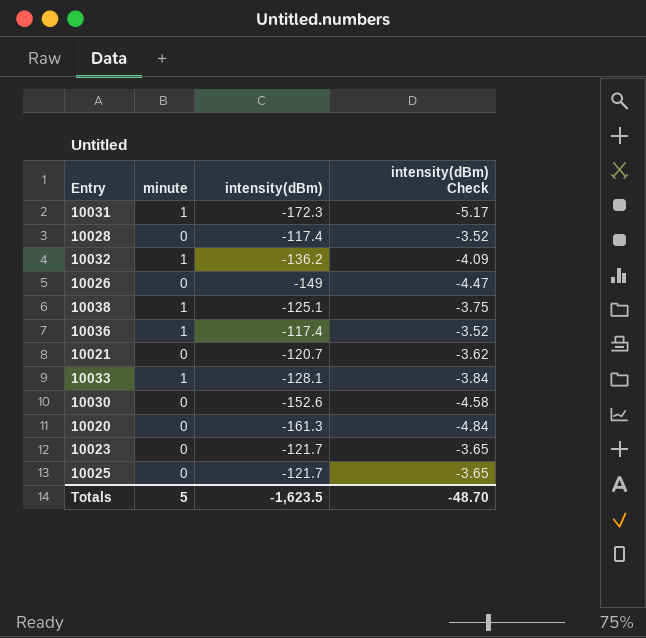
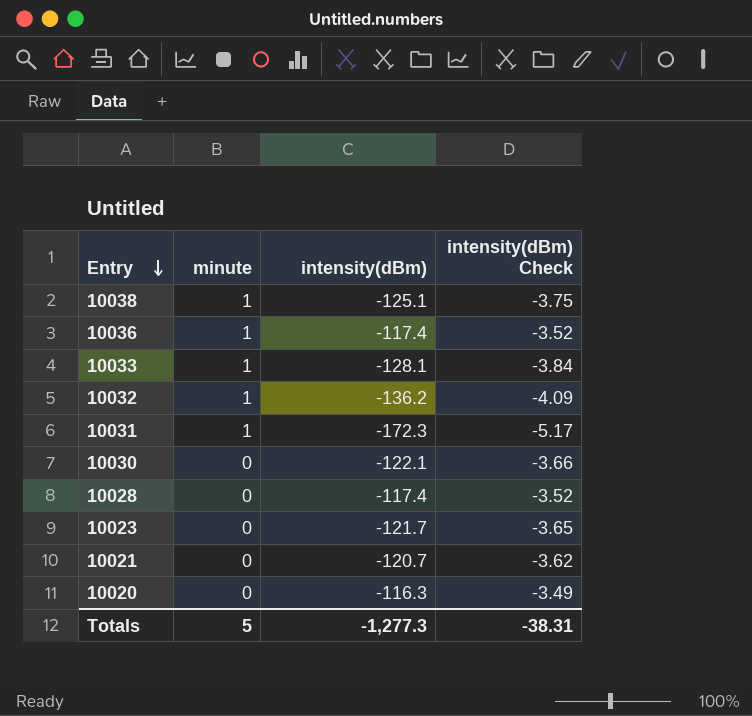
row order: none -> Entry descending
row 10026: 0 | -149 | -4.47 -> none
row 10025: 0 | -121.7 | -3.65 -> none
10030 | intensity(dBm): -152.6 -> -122.1
10030 | intensity(dBm) Check: -4.58 -> -3.66
10020 | intensity(dBm): -161.3 -> -116.3
10020 | intensity(dBm) Check: -4.84 -> -3.49
Totals | intensity(dBm): -1,623.5 -> -1,277.3
Totals | intensity(dBm) Check: -48.70 -> -38.31

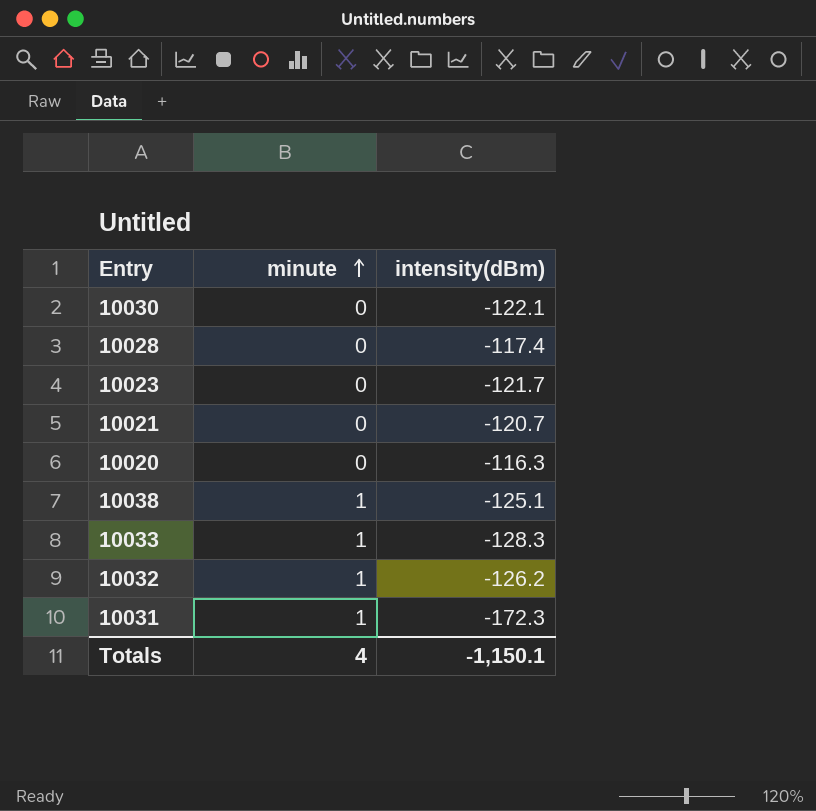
row order: Entry descending -> minute ascending
column intensity(dBm) Check | formula: [intensity(dBm)] * 0.03 -> none
row 10036: 1 | -117.4 | -3.52 -> none
10033 | intensity(dBm): -128.1 -> -128.3
10032 | intensity(dBm): -136.2 -> -126.2
Totals | minute: 5 -> 4
Totals | intensity(dBm): -1,277.3 -> -1,150.1

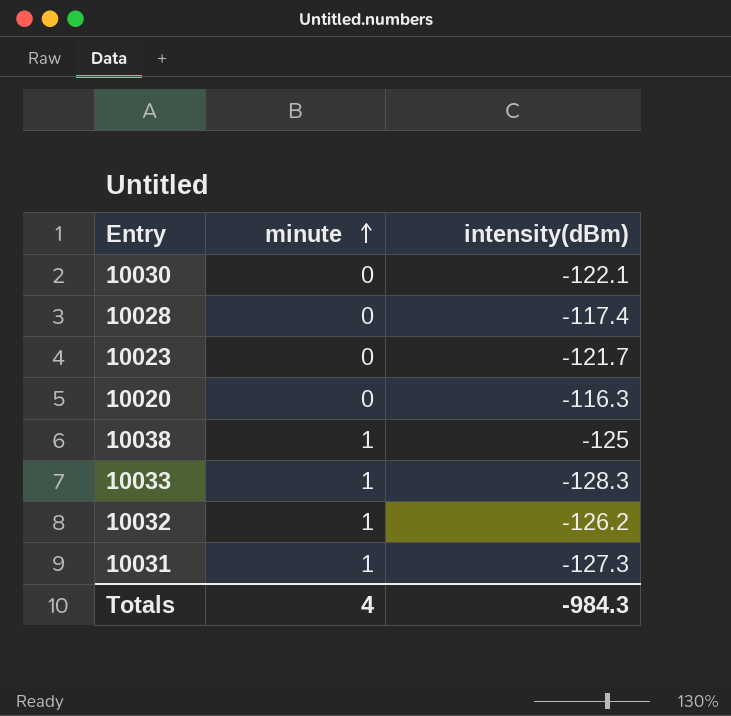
row 10021: 0 | -120.7 -> none
10038 | intensity(dBm): -125.1 -> -125
10031 | intensity(dBm): -172.3 -> -127.3
Totals | intensity(dBm): -1,150.1 -> -984.3

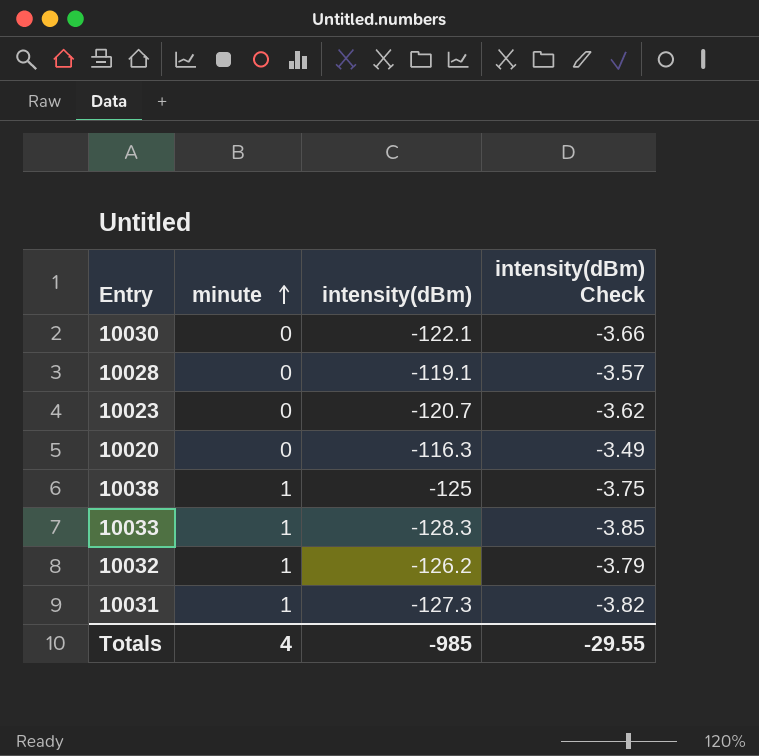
column intensity(dBm) Check | formula: none -> [intensity(dBm)] * 0.03
10028 | intensity(dBm): -117.4 -> -119.1
10023 | intensity(dBm): -121.7 -> -120.7
Totals | intensity(dBm): -984.3 -> -985

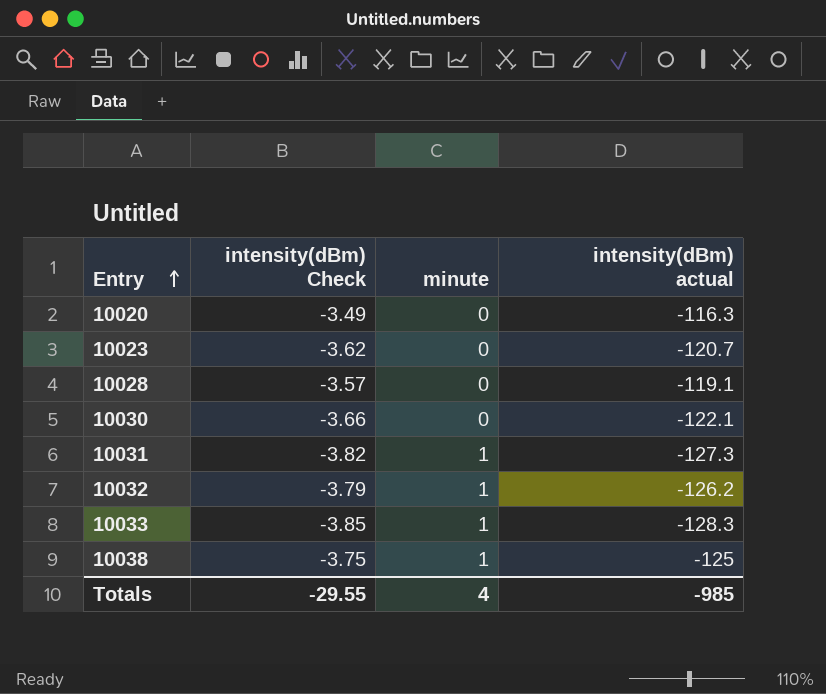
row order: minute ascending -> Entry ascending
column intensity(dBm) Check | position: 4 -> 2
column name: intensity(dBm) -> intensity(dBm) actual

